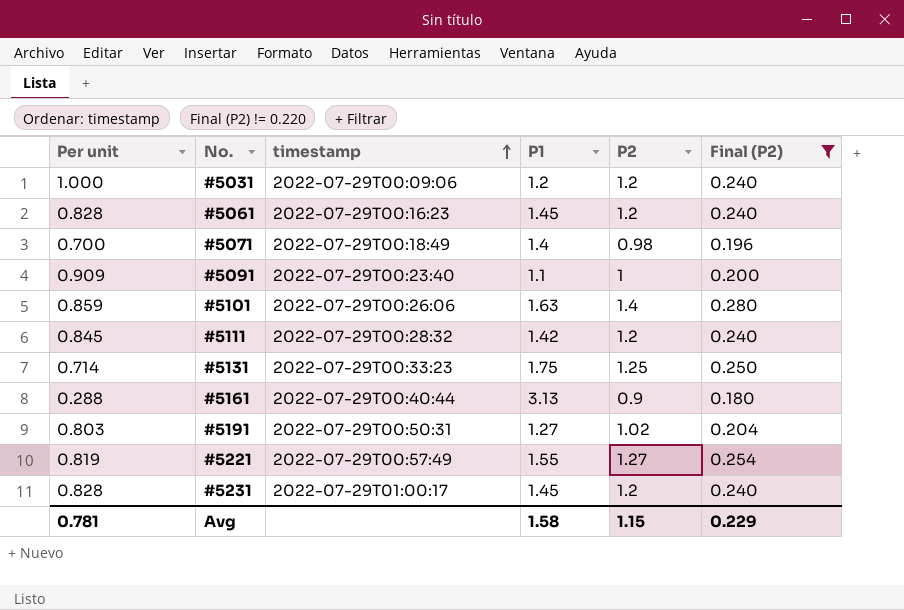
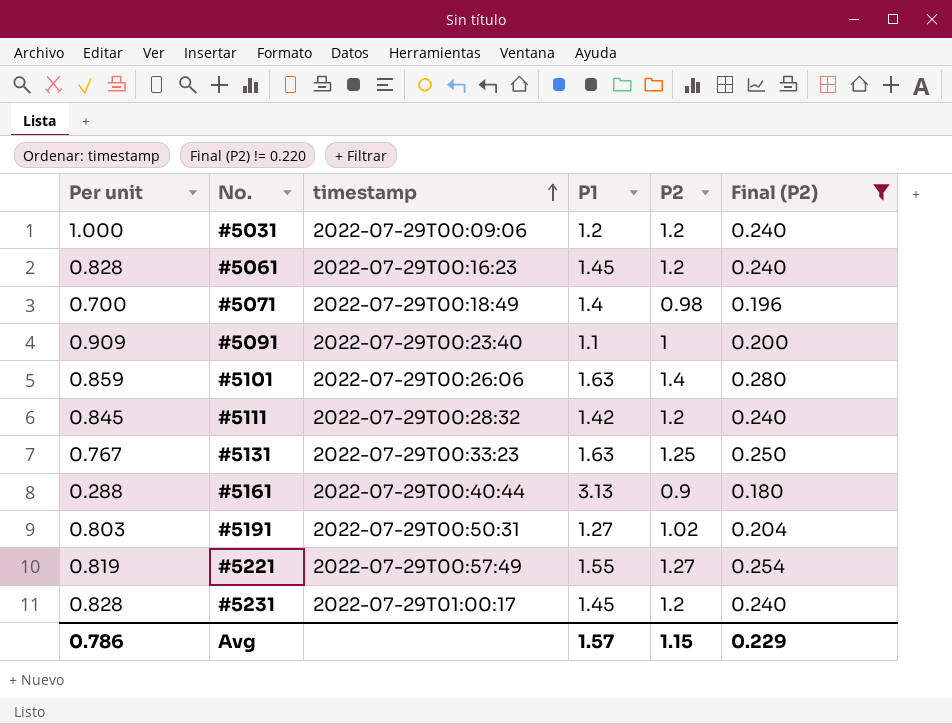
#5131 | Per unit: 0.714 -> 0.767
#5131 | P1: 1.75 -> 1.63
Avg | Per unit: 0.781 -> 0.786
Avg | P1: 1.58 -> 1.57

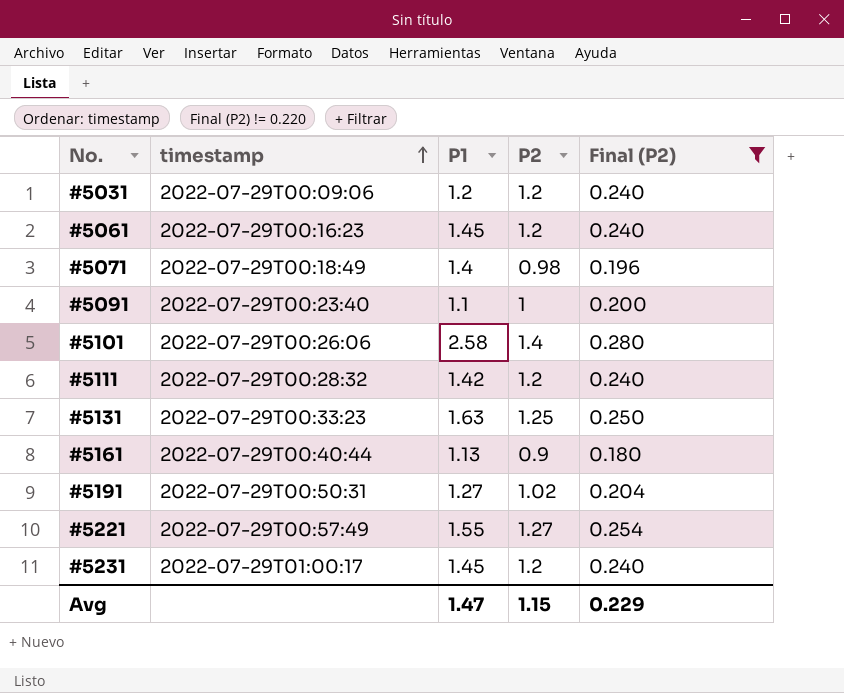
column Per unit | formula: [P2] / [P1] -> none
#5101 | P1: 1.63 -> 2.58
#5161 | P1: 3.13 -> 1.13
Avg | P1: 1.57 -> 1.47

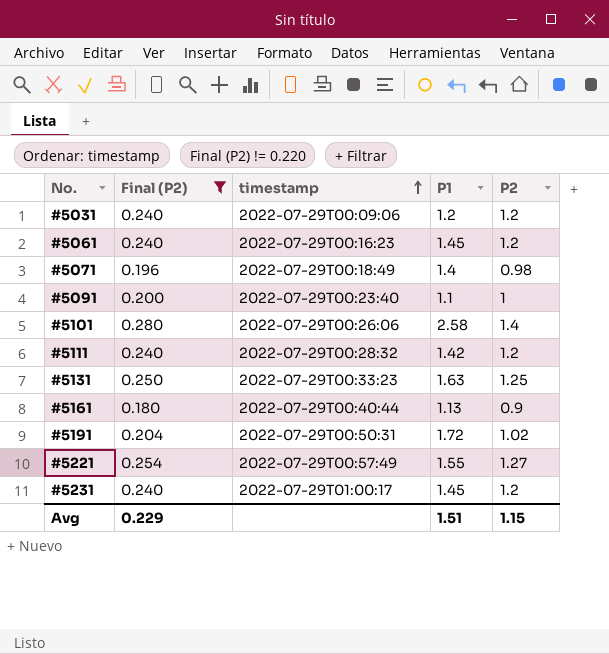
column Final (P2) | position: 5 -> 2
#5191 | P1: 1.27 -> 1.72
Avg | P1: 1.47 -> 1.51

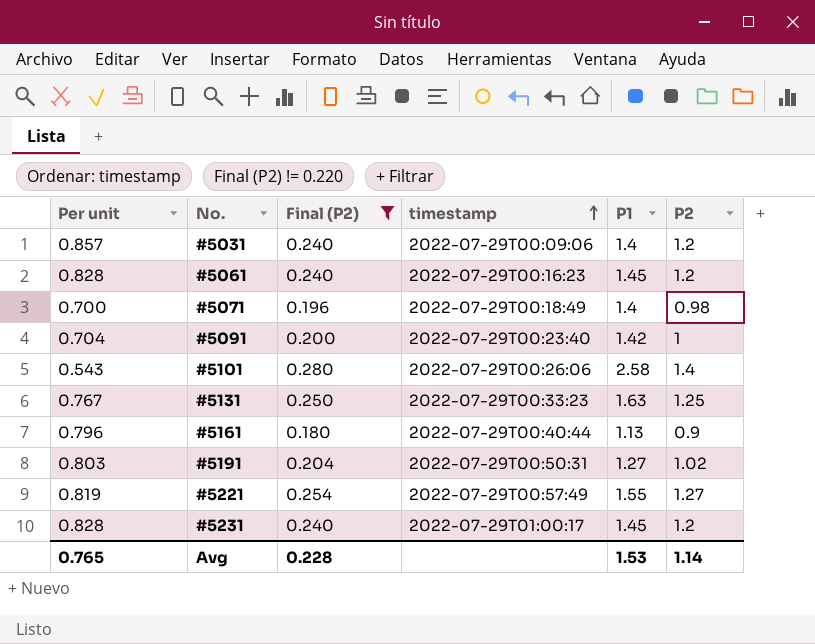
column Per unit | formula: none -> [P2] / [P1]
row #5111: 0.240 | 2022-07-29T00:28:32 | 1.42 | 1.2 -> none
#5031 | P1: 1.2 -> 1.4
#5091 | P1: 1.1 -> 1.42
#5191 | P1: 1.72 -> 1.27
Avg | Final (P2): 0.229 -> 0.228
Avg | P1: 1.51 -> 1.53
Avg | P2: 1.15 -> 1.14

